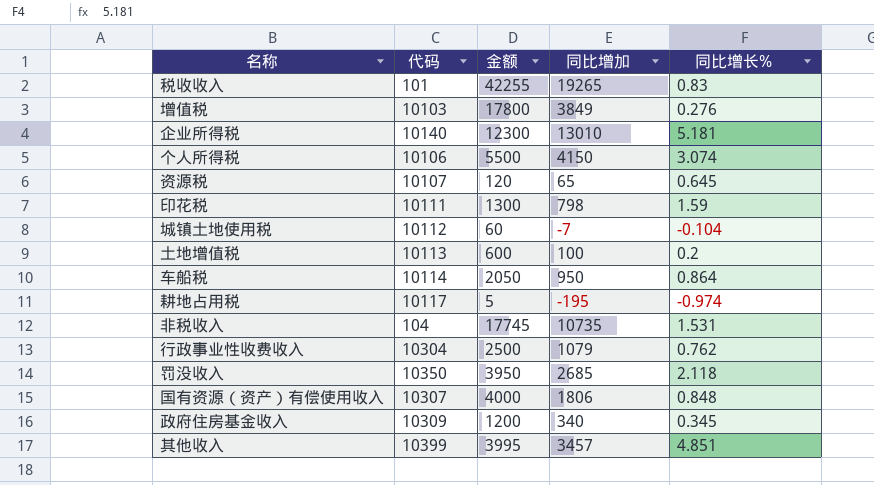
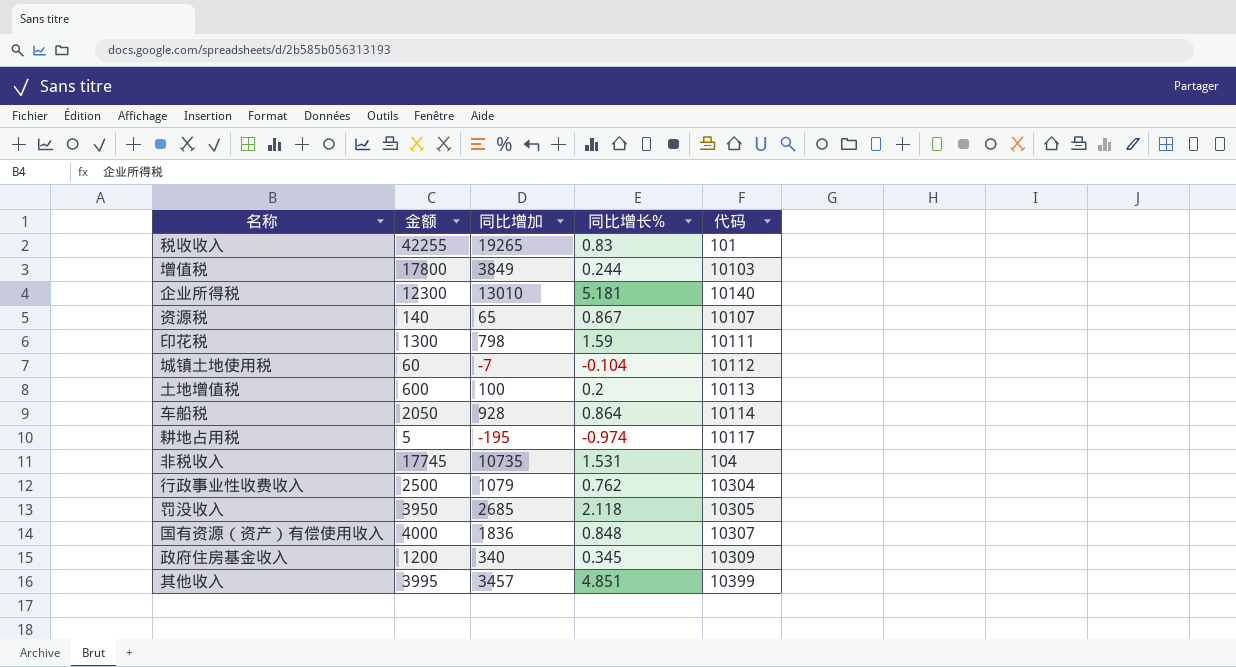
column 代码 | position: 2 -> 5
row 个人所得税: 10106 | 5500 | 4150 | 3.074 -> none
增值税 | 同比增长%: 0.276 -> 0.244
资源税 | 金额: 120 -> 140
资源税 | 同比增长%: 0.645 -> 0.867
车船税 | 同比增加: 950 -> 928
罚没收入 | 代码: 10350 -> 10305
国有资源（资产）有偿使用收入 | 同比增加: 1806 -> 1836

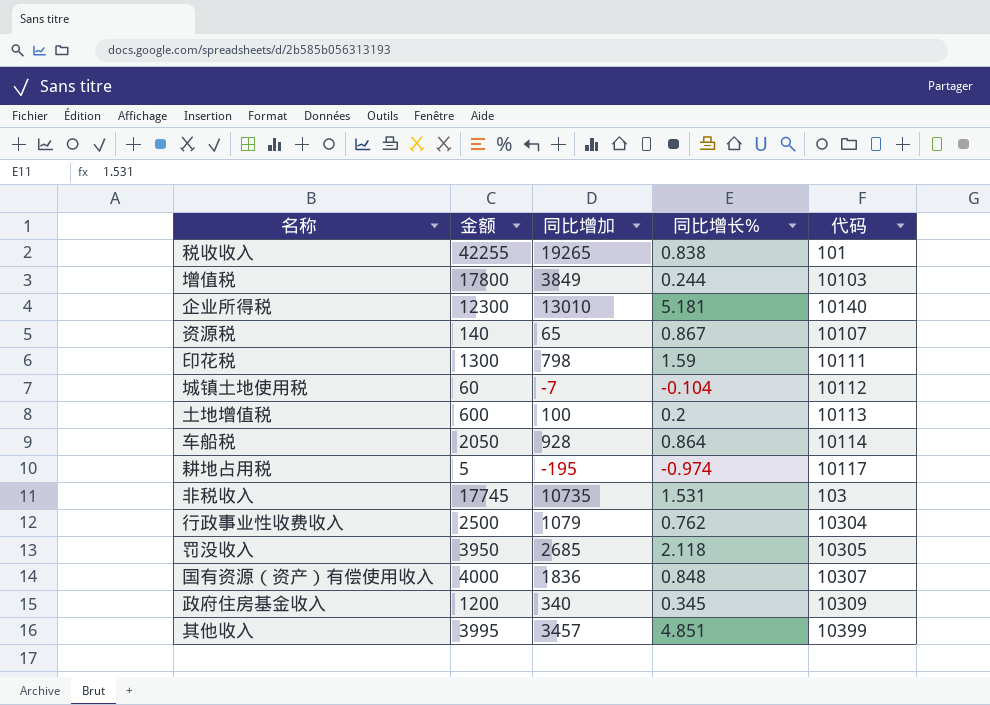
税收收入 | 同比增长%: 0.83 -> 0.838
非税收入 | 代码: 104 -> 103

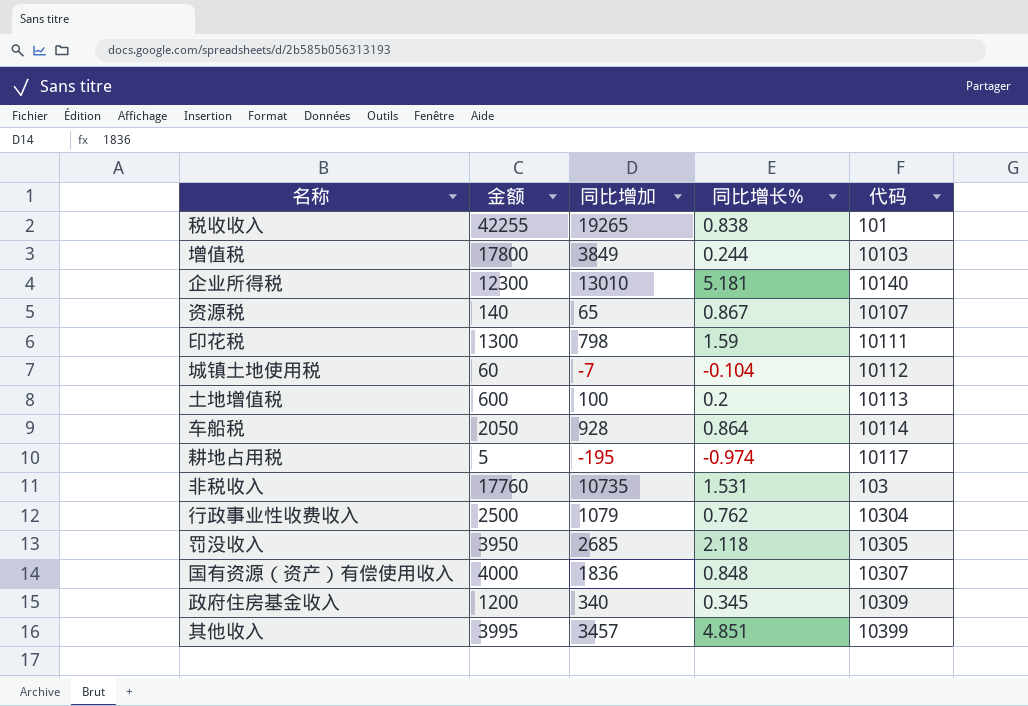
非税收入 | 金额: 17745 -> 17760

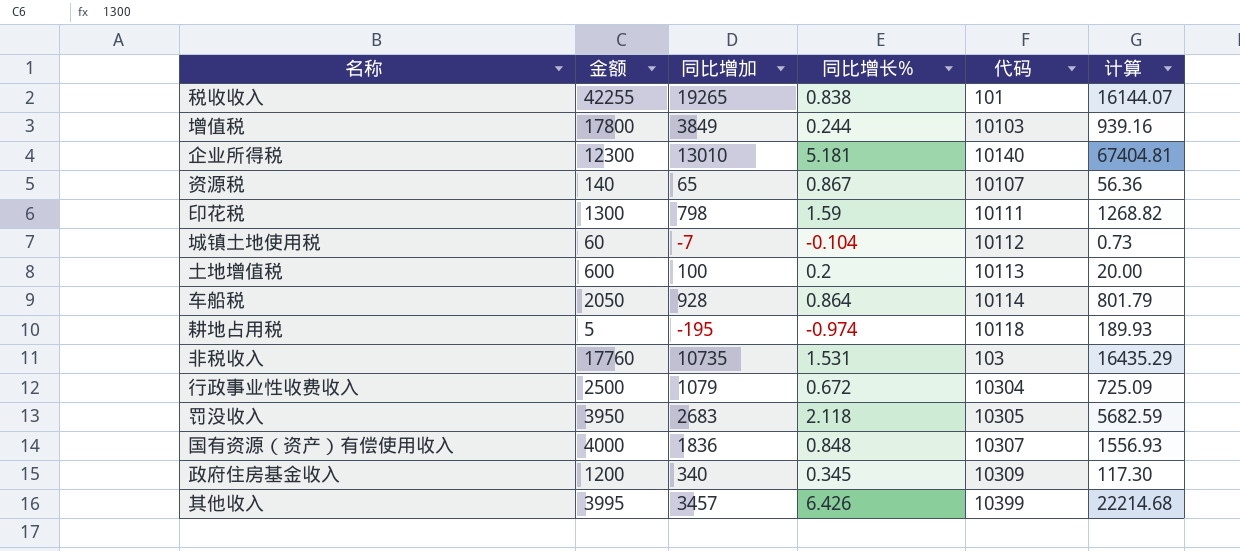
column 计算 | formula: none -> [同比增加] * [同比增长%]
耕地占用税 | 代码: 10117 -> 10118
行政事业性收费收入 | 同比增长%: 0.762 -> 0.672
罚没收入 | 同比增加: 2685 -> 2683
其他收入 | 同比增长%: 4.851 -> 6.426

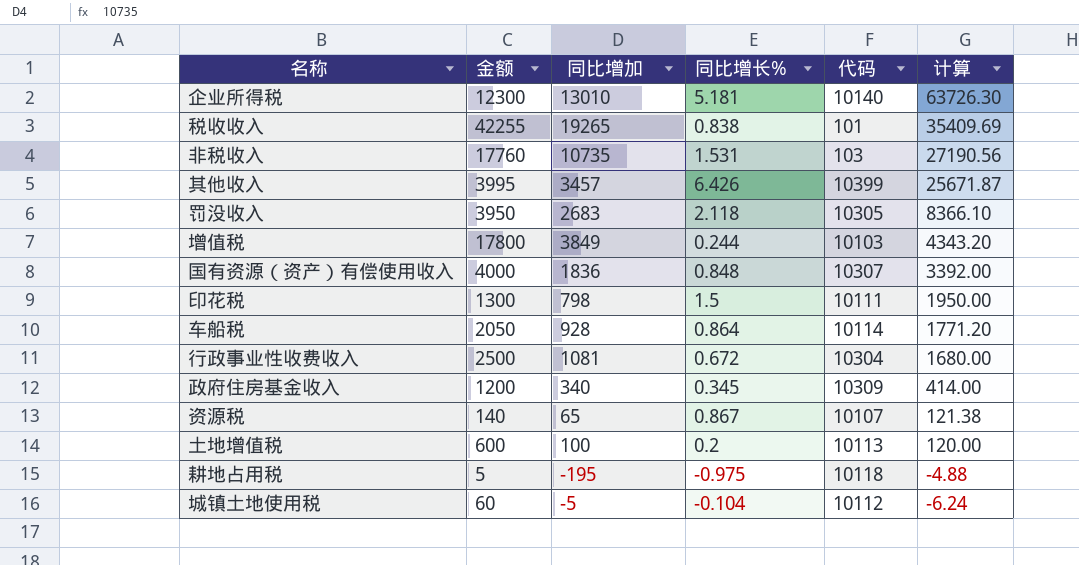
row order: none -> 计算 descending
column 计算 | formula: [同比增加] * [同比增长%] -> [金额] * [同比增长%]
印花税 | 同比增长%: 1.59 -> 1.5
行政事业性收费收入 | 同比增加: 1079 -> 1081
耕地占用税 | 同比增长%: -0.974 -> -0.975
城镇土地使用税 | 同比增加: -7 -> -5

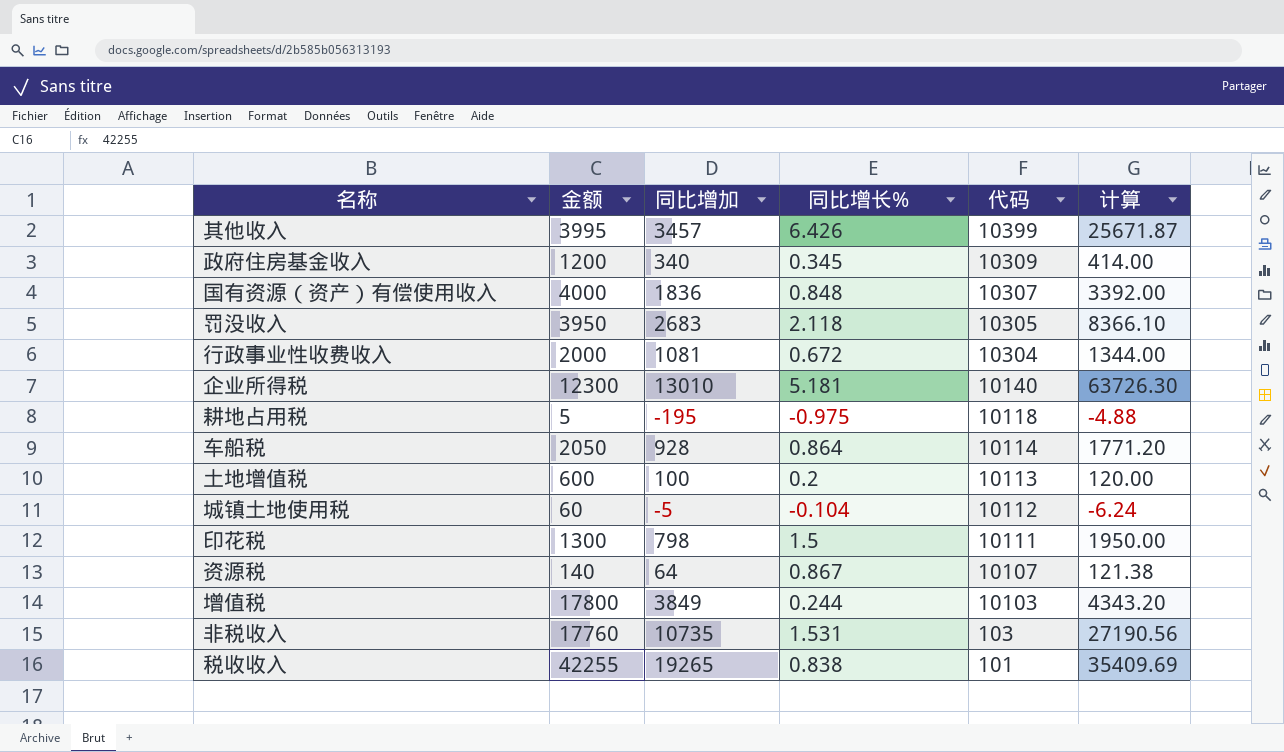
row order: 计算 descending -> 代码 descending
行政事业性收费收入 | 金额: 2500 -> 2000
行政事业性收费收入 | 计算: 1680.00 -> 1344.00
资源税 | 同比增加: 65 -> 64

